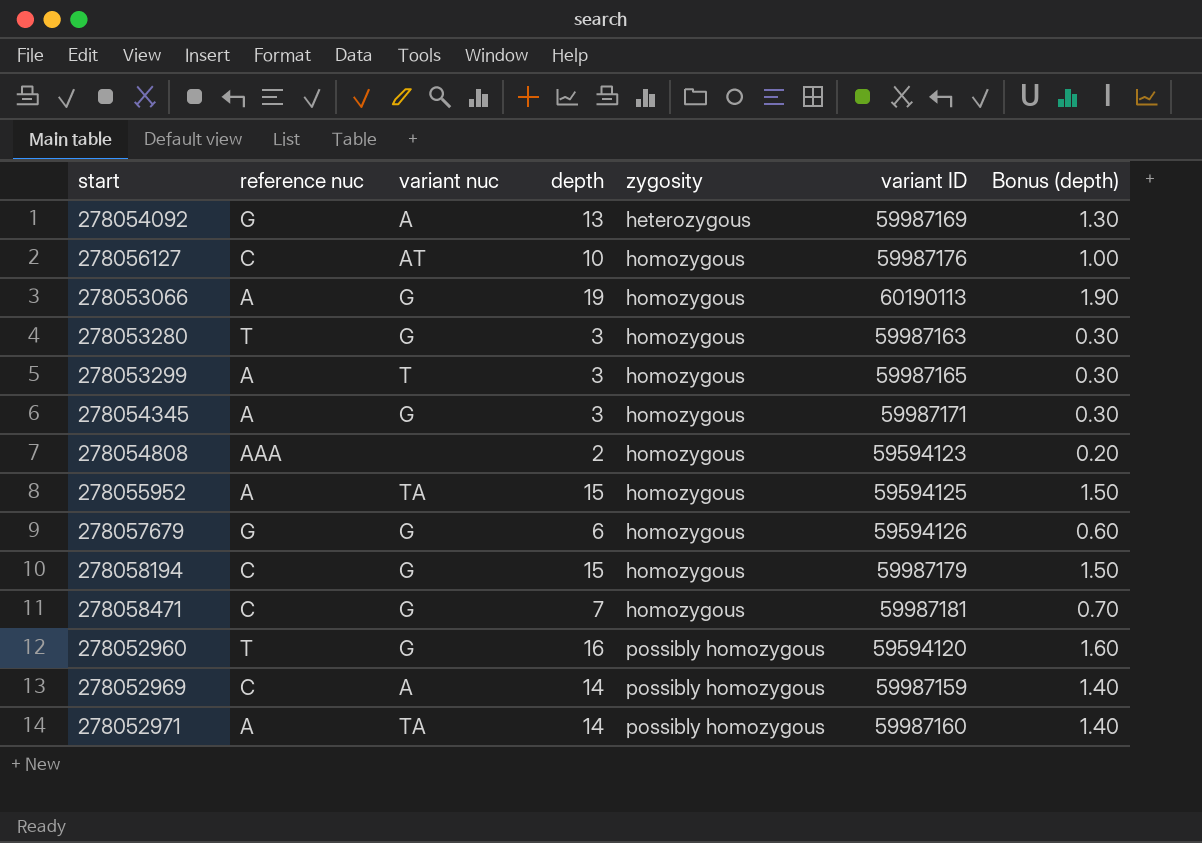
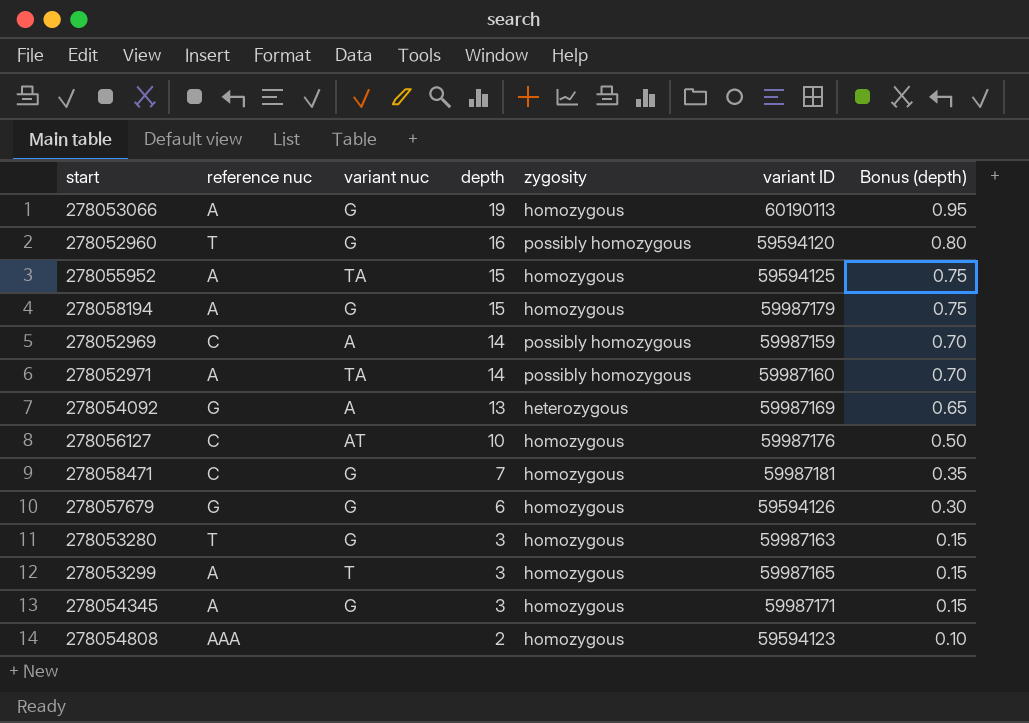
row order: zygosity ascending -> depth descending
column Bonus (depth) | formula: [depth] * 0.1 -> [depth] * 0.05
278058194 | reference nuc: C -> A

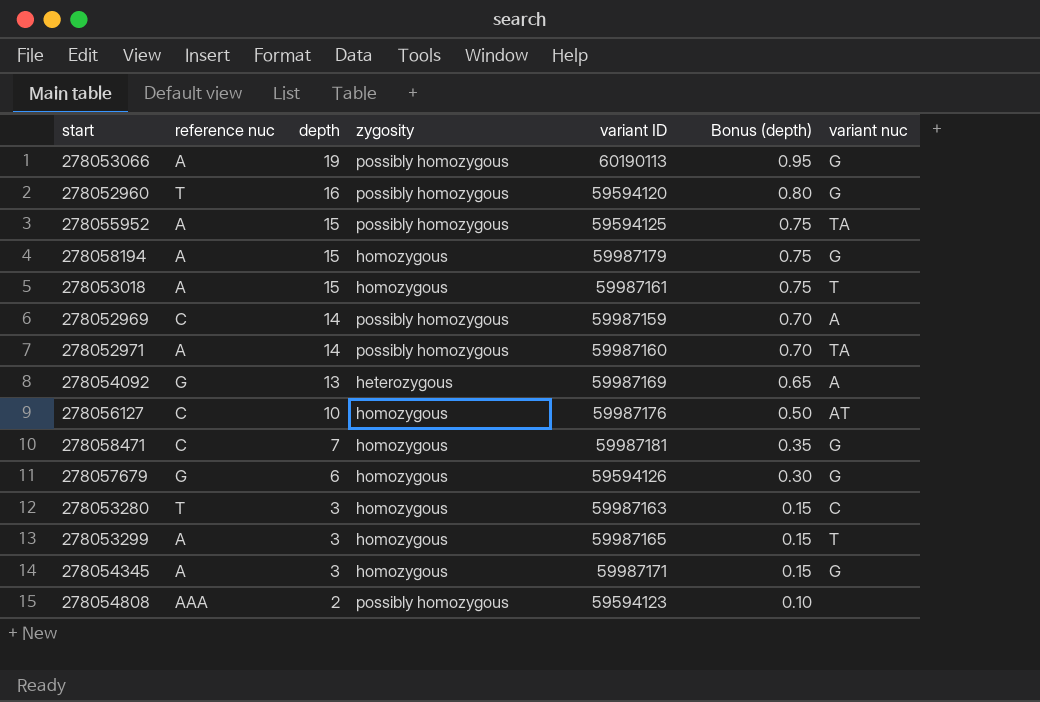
column variant nuc | position: 3 -> 7
278053066 | zygosity: homozygous -> possibly homozygous
278055952 | zygosity: homozygous -> possibly homozygous
row 278053018: none -> A | 15 | homozygous | 59987161 | 0.75 | T
278053280 | variant nuc: G -> C
278054808 | zygosity: homozygous -> possibly homozygous

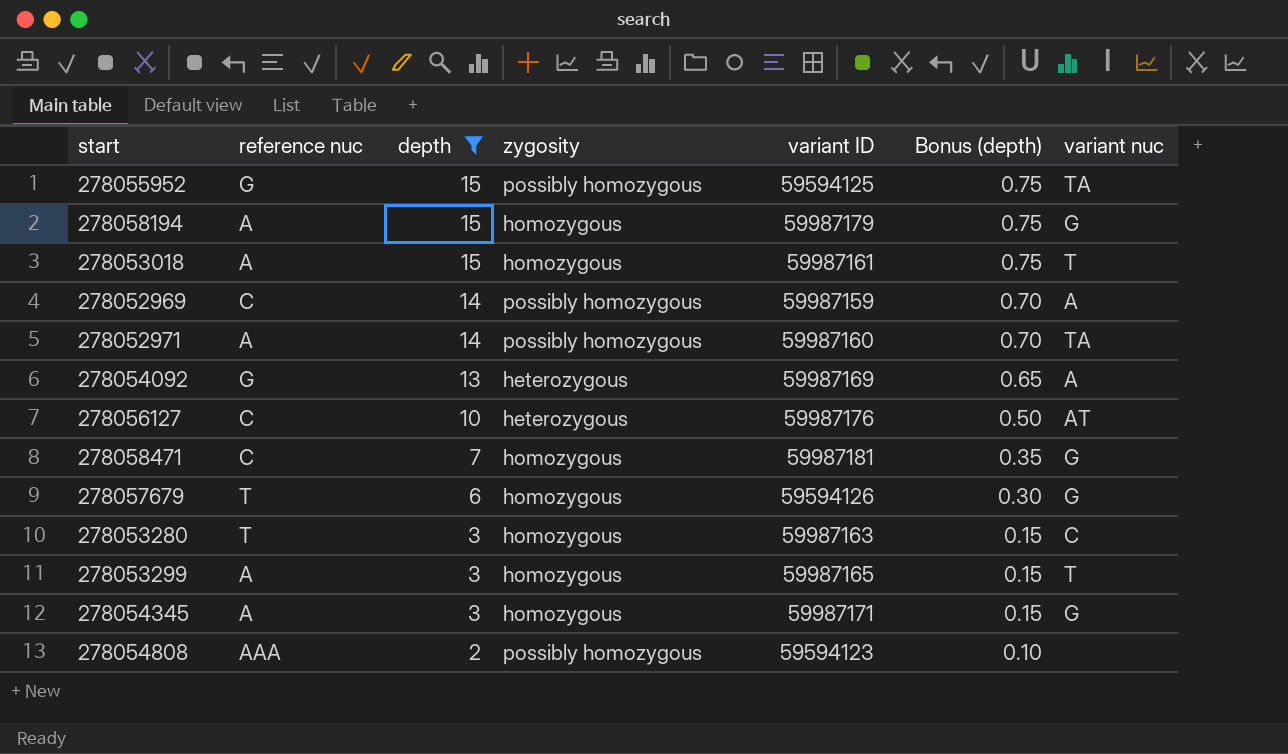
filter: none -> depth <= 15
278055952 | reference nuc: A -> G
278056127 | zygosity: homozygous -> heterozygous
278057679 | reference nuc: G -> T

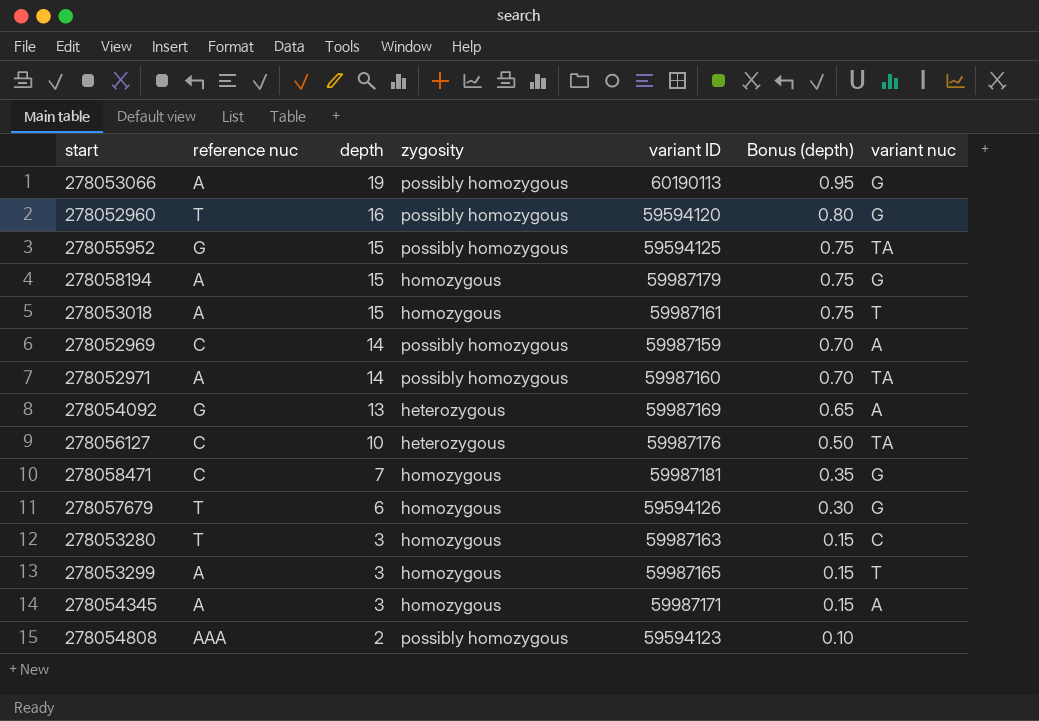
filter: depth <= 15 -> none
278056127 | variant nuc: AT -> TA
278054345 | variant nuc: G -> A

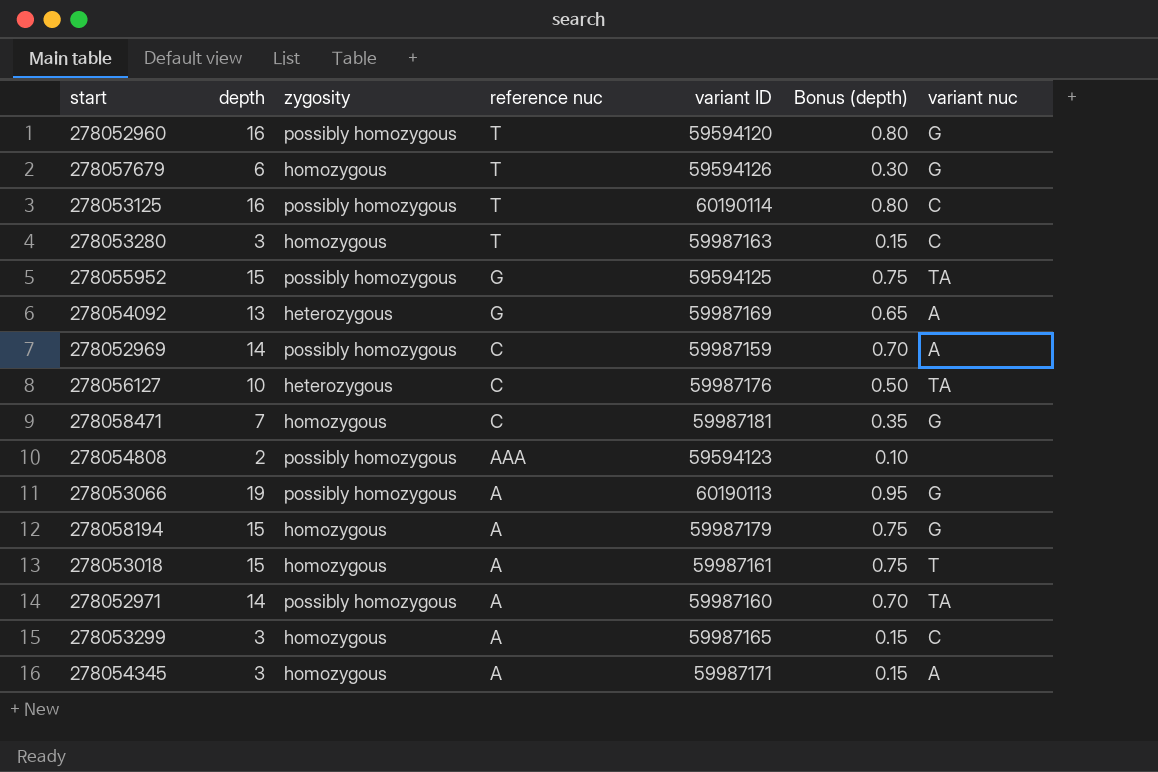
row order: depth descending -> reference nuc descending
column reference nuc | position: 2 -> 4
row 278053125: none -> 16 | possibly homozygous | T | 60190114 | 0.80 | C
278053299 | variant nuc: T -> C

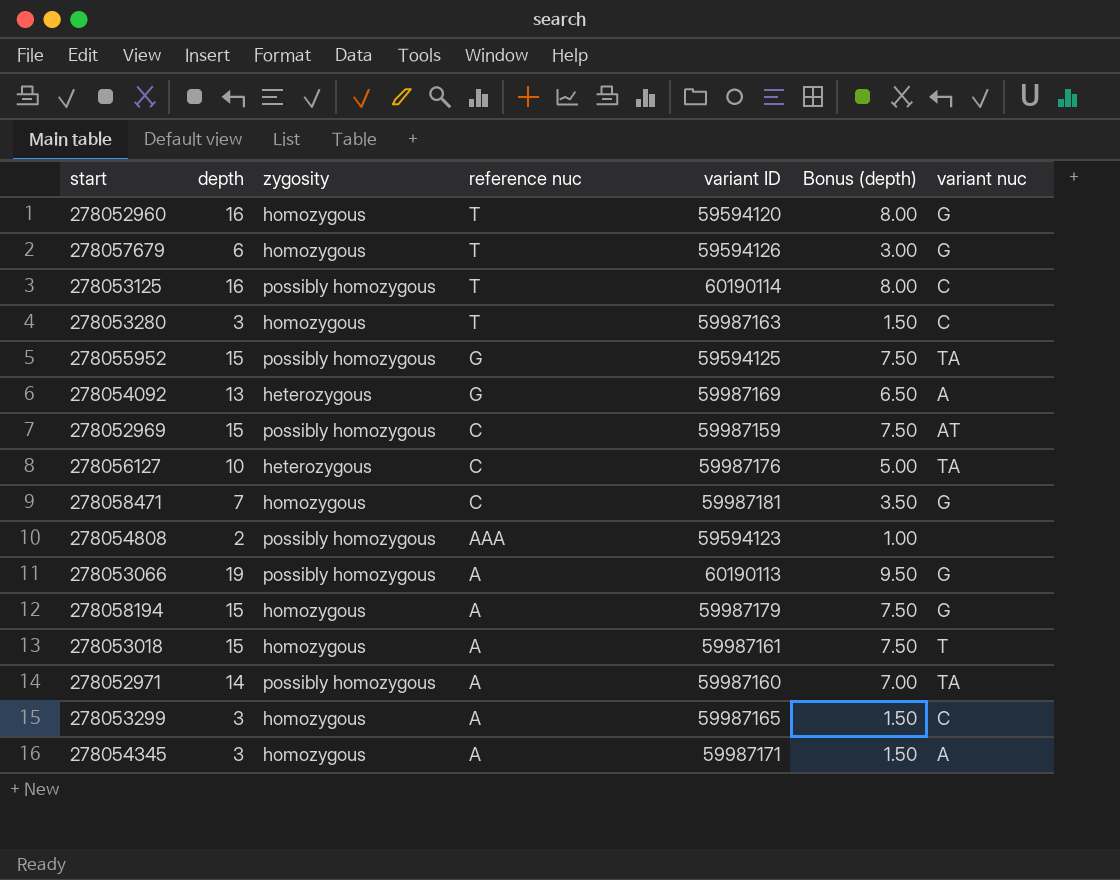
column Bonus (depth) | formula: [depth] * 0.05 -> [depth] * 0.5
278052960 | zygosity: possibly homozygous -> homozygous
278052969 | depth: 14 -> 15
278052969 | variant nuc: A -> AT

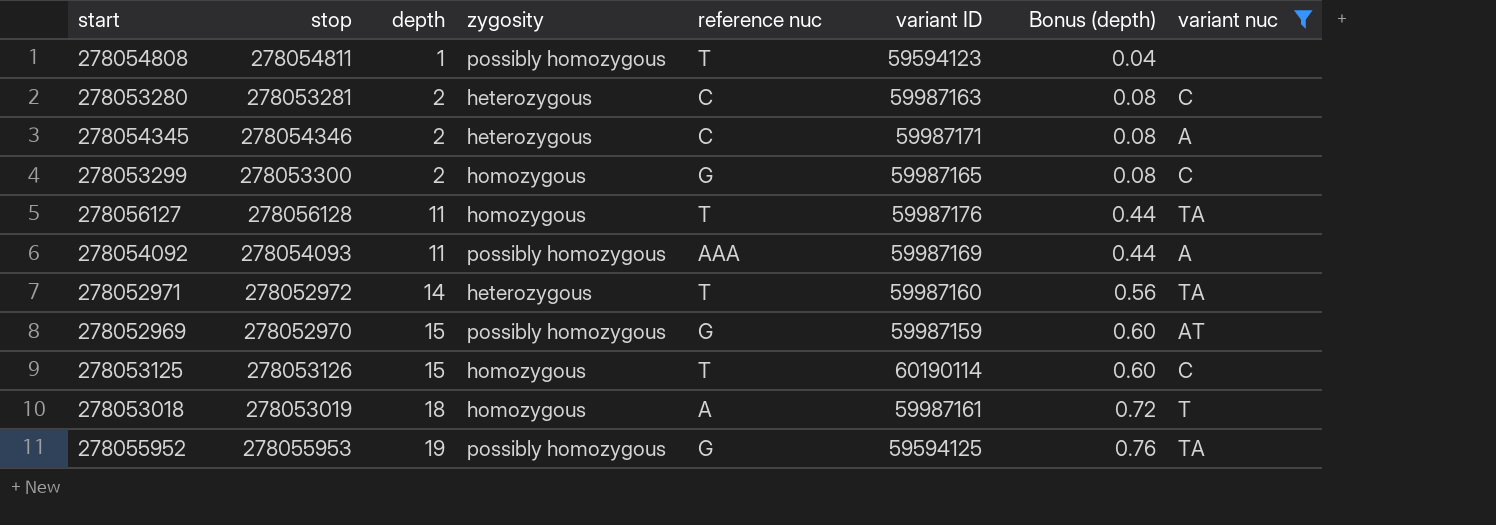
filter: none -> variant nuc != G
row order: reference nuc descending -> depth ascending
column stop | position: none -> 2
column Bonus (depth) | formula: [depth] * 0.5 -> [depth] * 0.04
278054808 | depth: 2 -> 1
278054808 | reference nuc: AAA -> T
278053280 | depth: 3 -> 2
278053280 | zygosity: homozygous -> heterozygous
278053280 | reference nuc: T -> C
278054345 | depth: 3 -> 2
278054345 | zygosity: homozygous -> heterozygous
278054345 | reference nuc: A -> C
278053299 | depth: 3 -> 2
278053299 | reference nuc: A -> G
278056127 | depth: 10 -> 11
278056127 | zygosity: heterozygous -> homozygous
278056127 | reference nuc: C -> T
278054092 | depth: 13 -> 11
278054092 | zygosity: heterozygous -> possibly homozygous
278054092 | reference nuc: G -> AAA
278052971 | zygosity: possibly homozygous -> heterozygous
278052971 | reference nuc: A -> T
278052969 | reference nuc: C -> G
278053125 | depth: 16 -> 15
278053125 | zygosity: possibly homozygous -> homozygous
278053018 | depth: 15 -> 18
278055952 | depth: 15 -> 19

